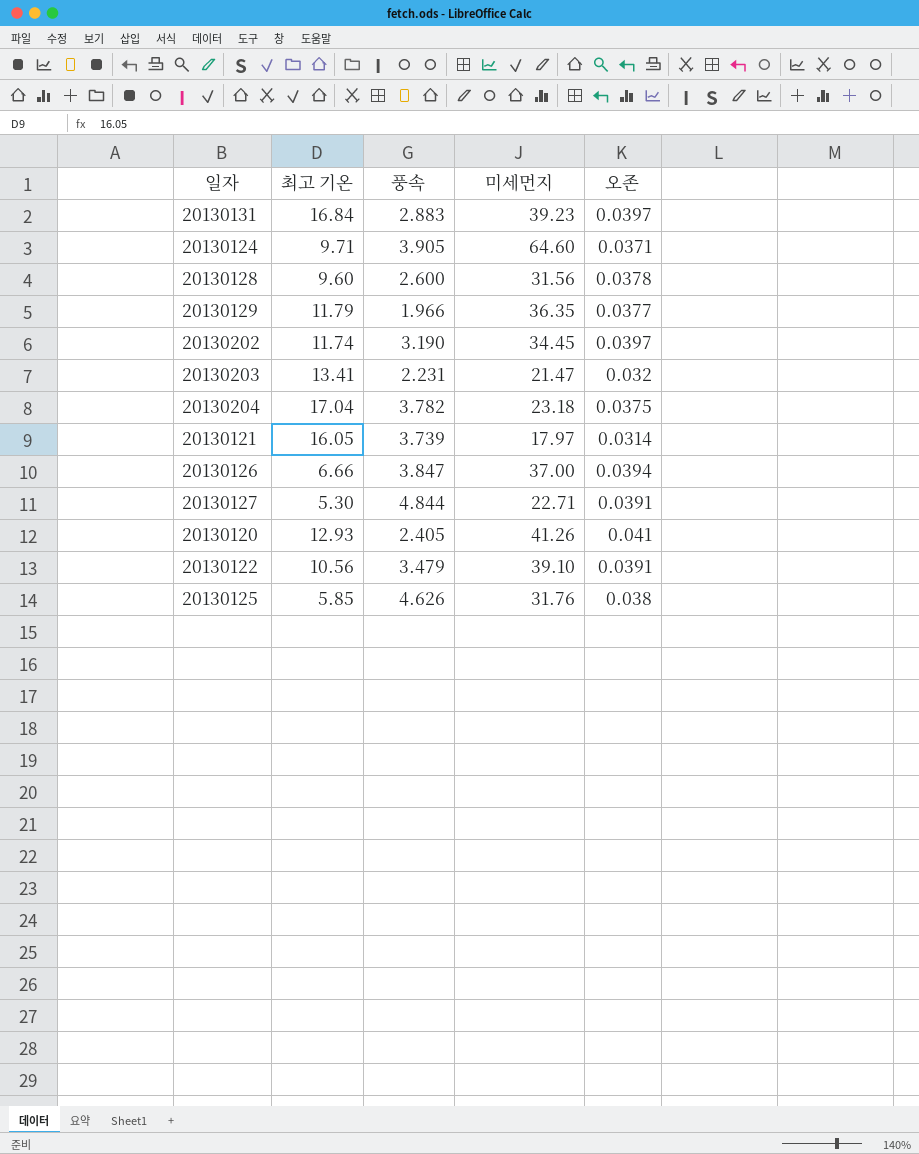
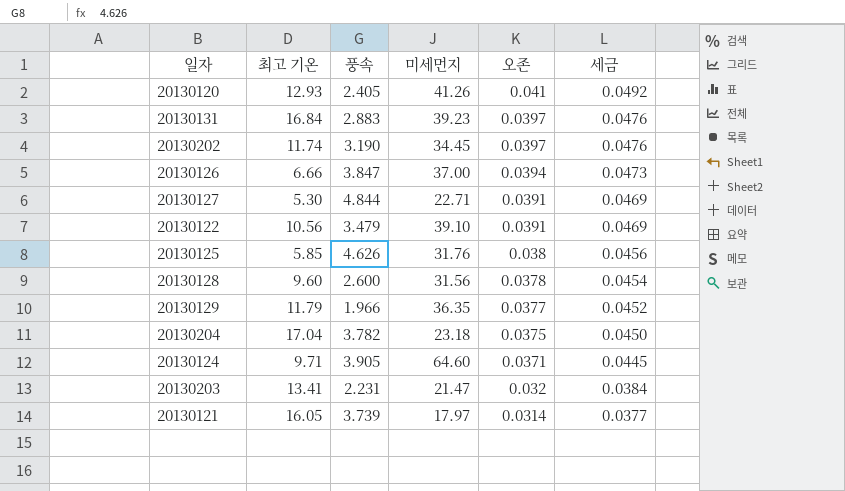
row order: none -> 오존 descending
column 세금 | formula: none -> [오존] * 1.2

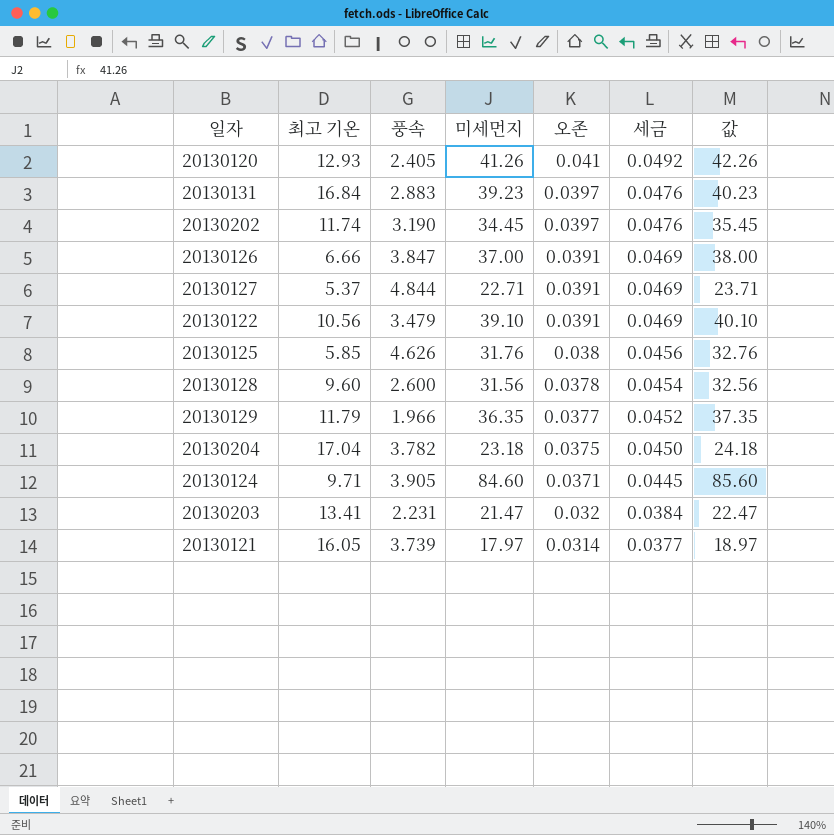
column 값 | formula: none -> [미세먼지] + 1
20130126 | 오존: 0.0394 -> 0.0391
20130126 | 세금: 0.0473 -> 0.0469
20130127 | 최고 기온: 5.30 -> 5.37
20130124 | 미세먼지: 64.60 -> 84.60

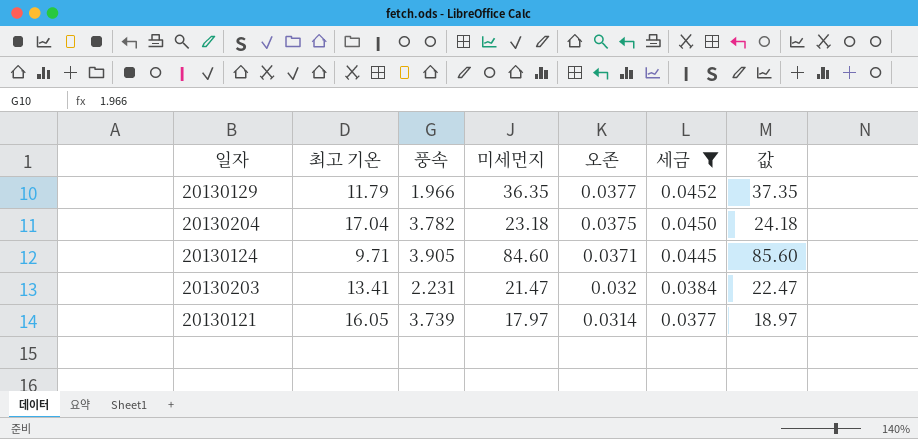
filter: none -> 세금 <= 0.0452

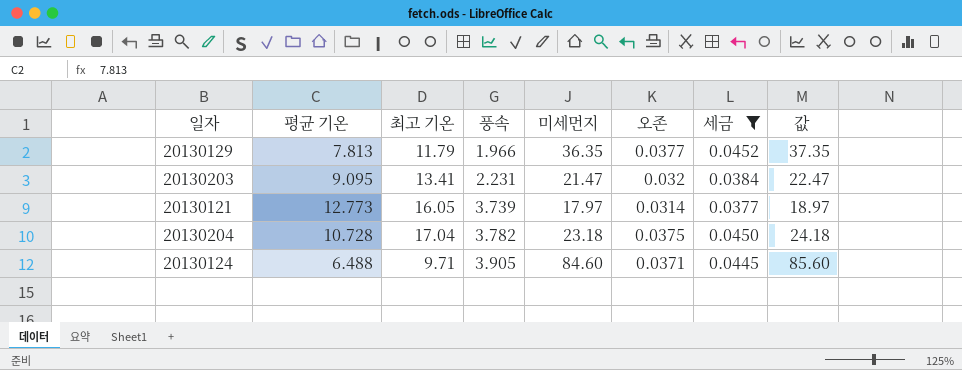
row order: 오존 descending -> 풍속 ascending
column 평균 기온 | position: none -> 2

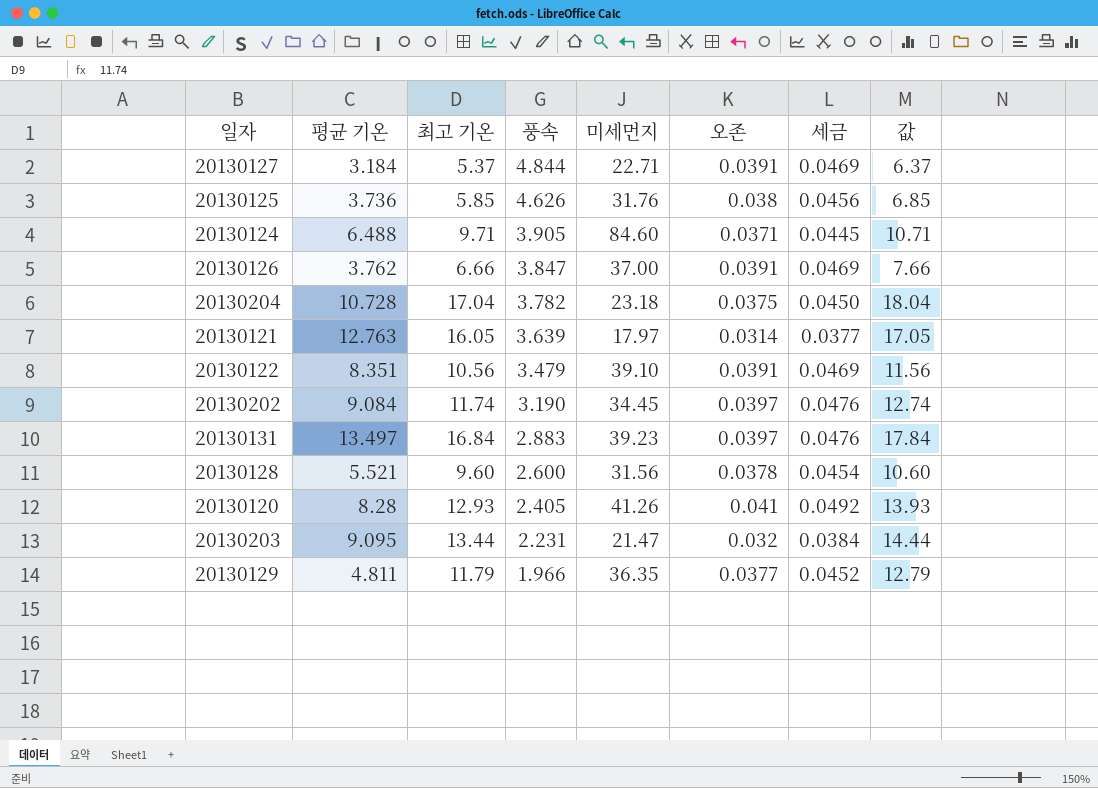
filter: 세금 <= 0.0452 -> none
row order: 풍속 ascending -> 풍속 descending
column 값 | formula: [미세먼지] + 1 -> [최고 기온] + 1
20130121 | 평균 기온: 12.773 -> 12.763
20130121 | 풍속: 3.739 -> 3.639
20130203 | 최고 기온: 13.41 -> 13.44
20130129 | 평균 기온: 7.813 -> 4.811

